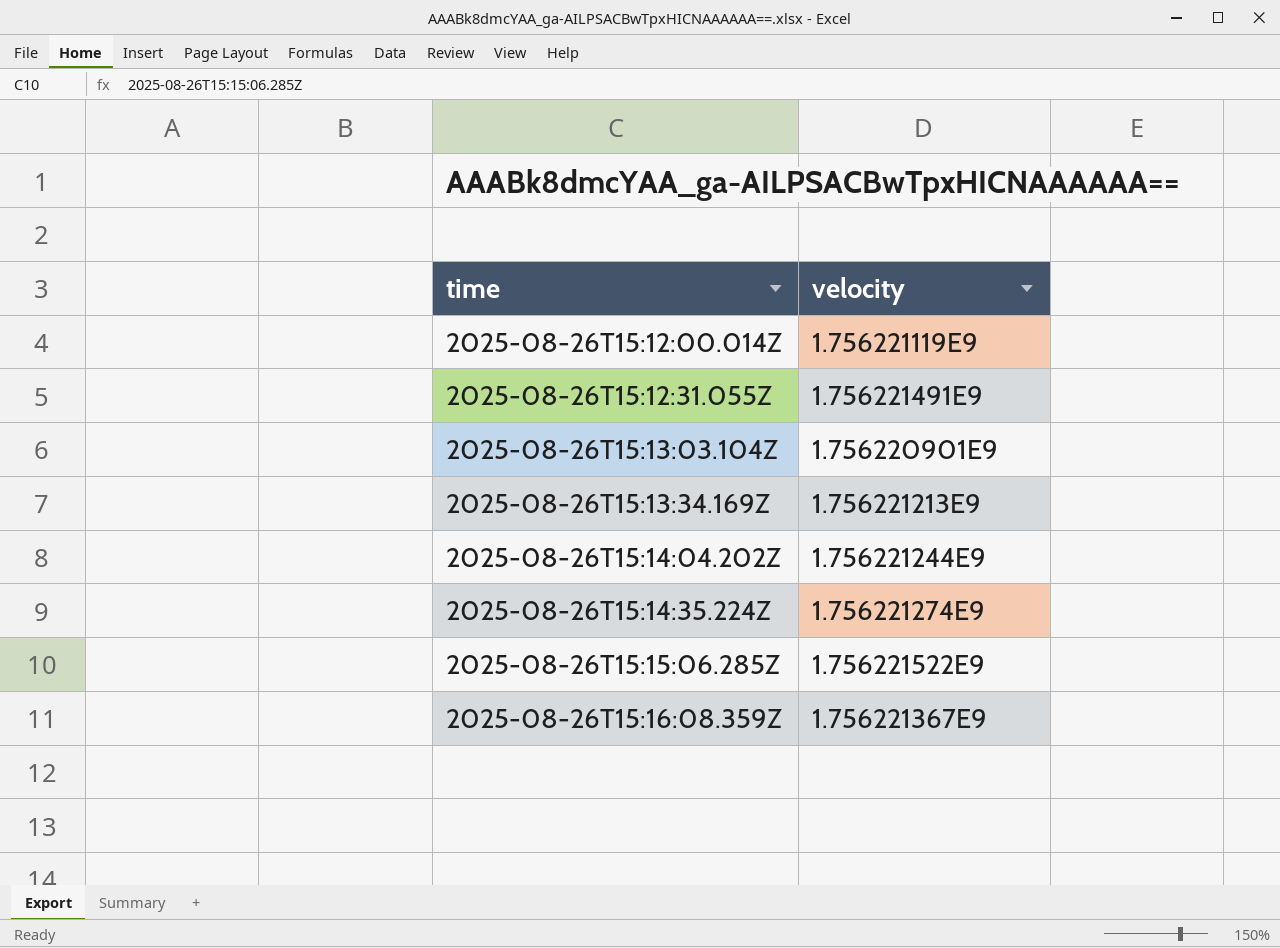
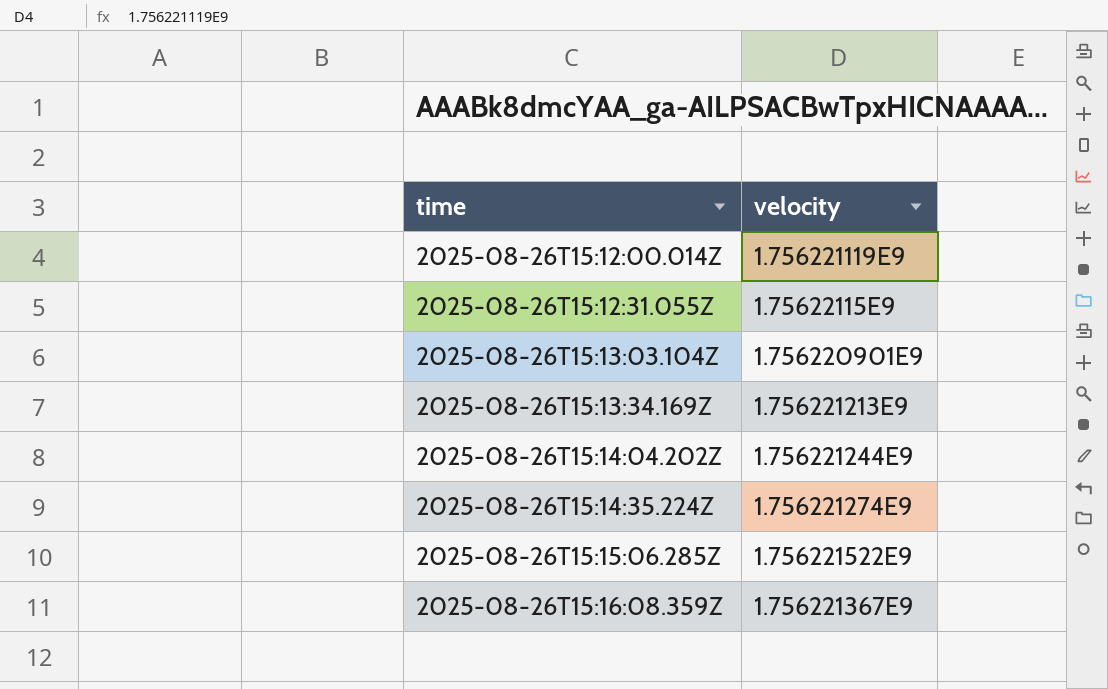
2025-08-26T15:12:31.055Z | velocity: 1.756221491E9 -> 1.75622115E9

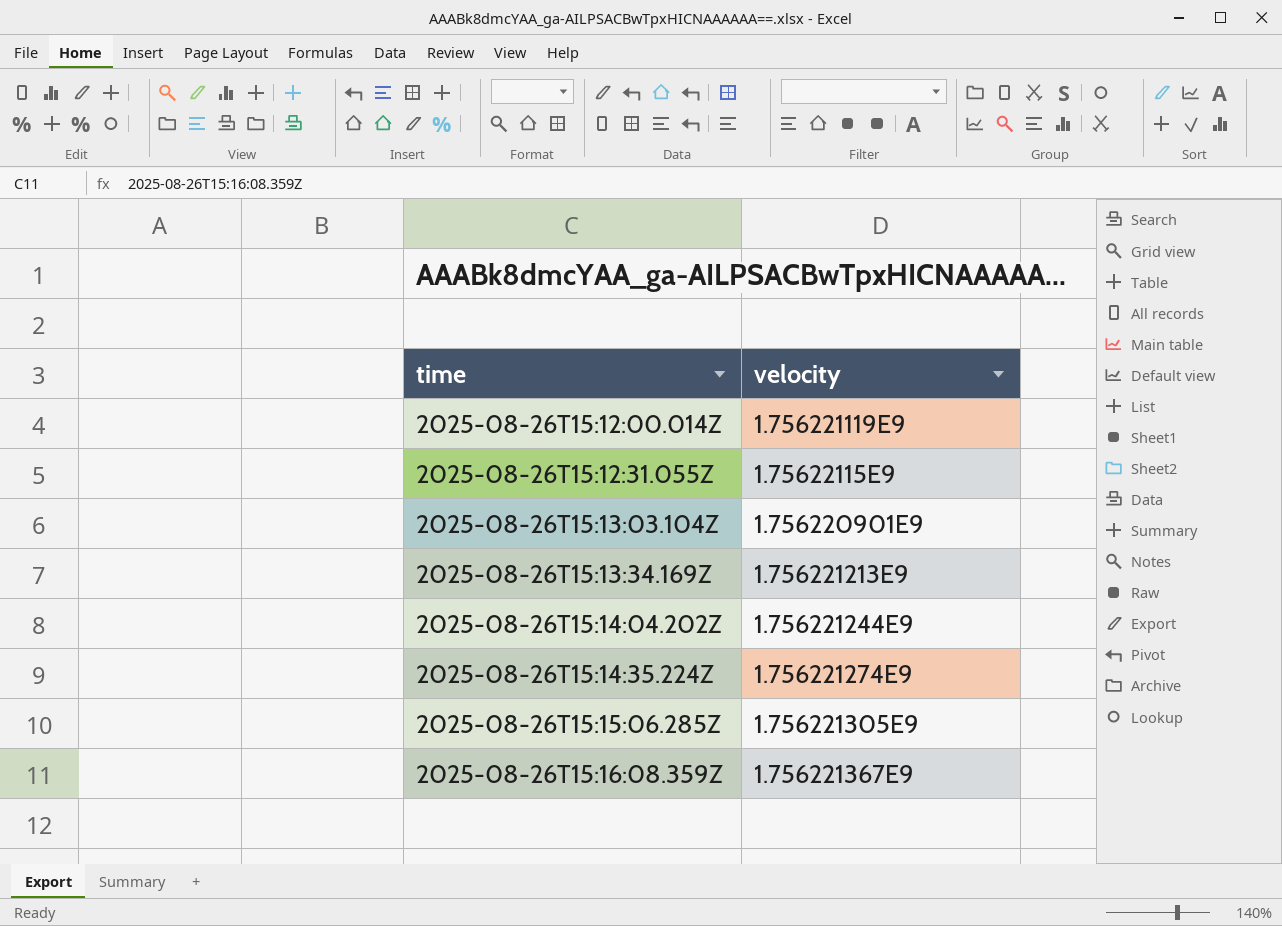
2025-08-26T15:15:06.285Z | velocity: 1.756221522E9 -> 1.756221305E9

